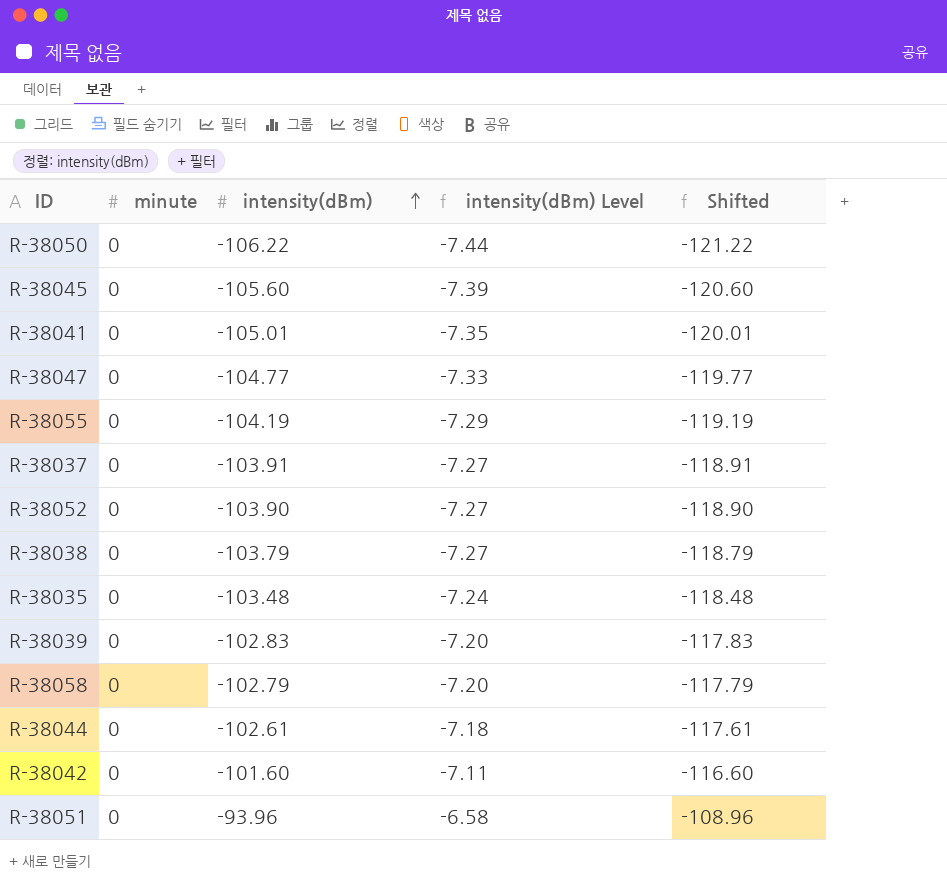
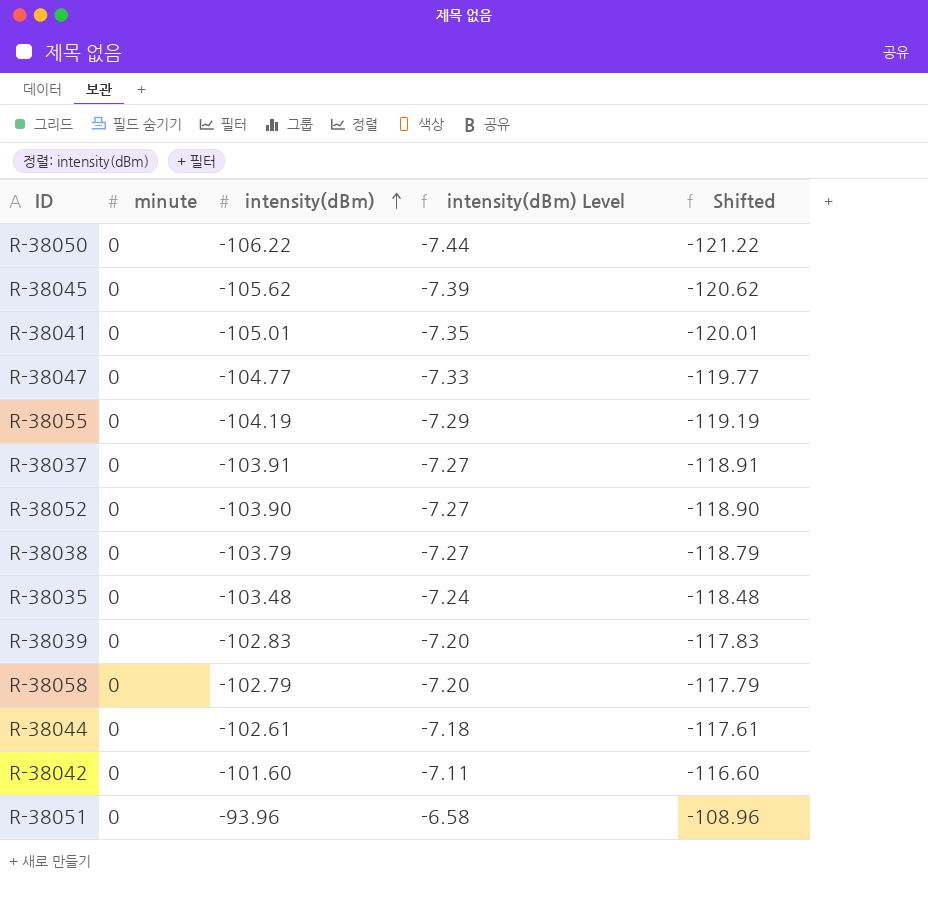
R-38045 | intensity(dBm): -105.60 -> -105.62
R-38045 | Shifted: -120.60 -> -120.62

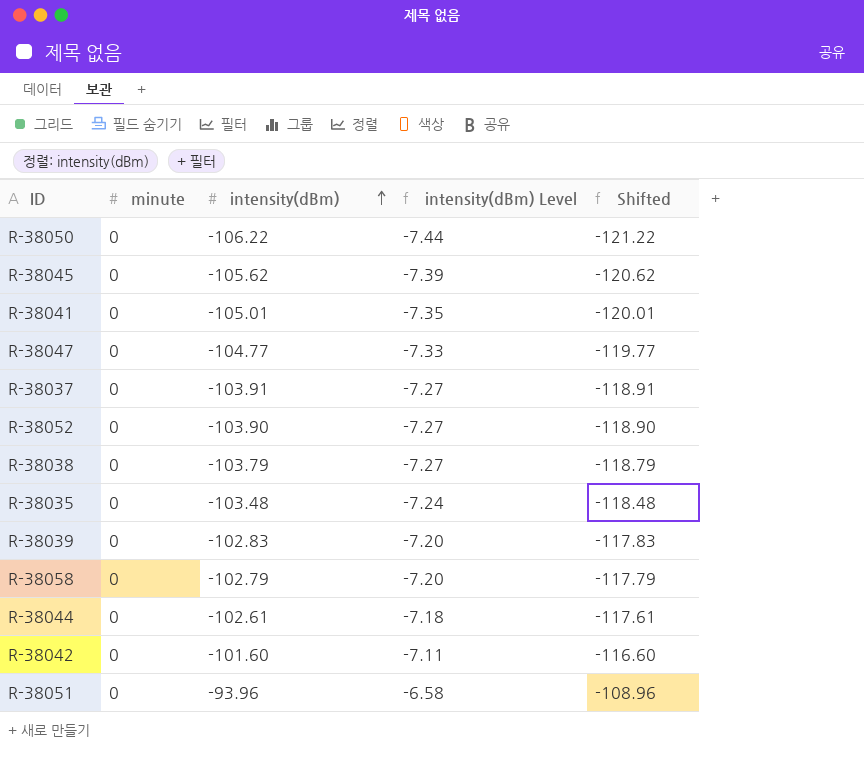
row R-38055: 0 | -104.19 | -7.29 | -119.19 -> none

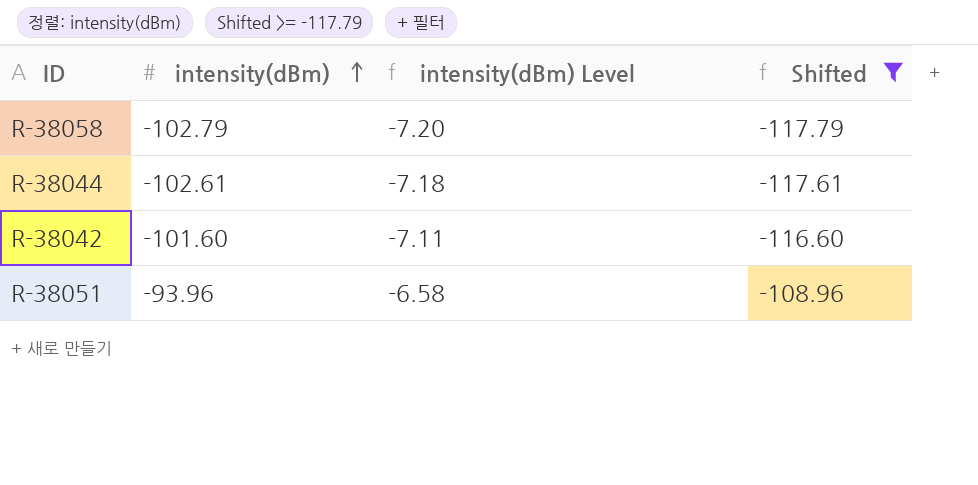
filter: none -> Shifted >= -117.79
column minute | position: 2 -> none

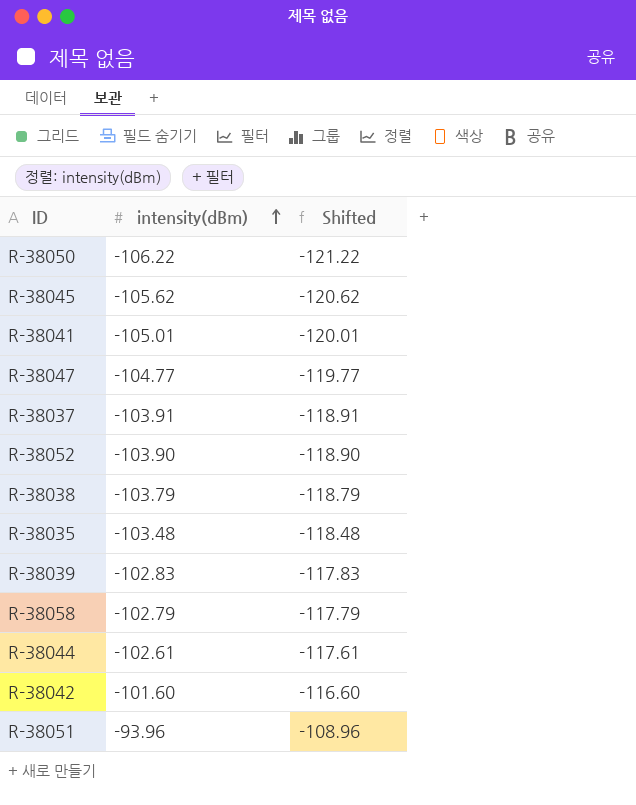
filter: Shifted >= -117.79 -> none
column intensity(dBm) Level | formula: [intensity(dBm)] * 0.07 -> none

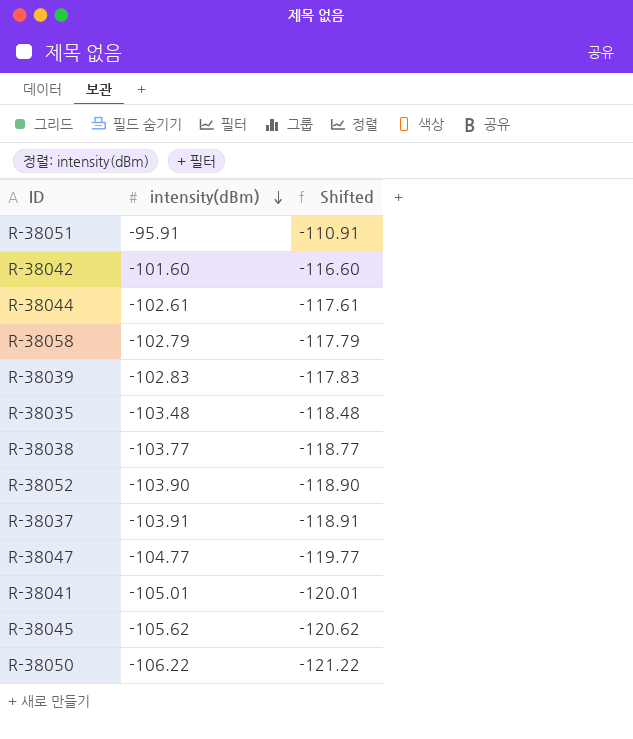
row order: intensity(dBm) ascending -> intensity(dBm) descending
R-38051 | intensity(dBm): -93.96 -> -95.91
R-38051 | Shifted: -108.96 -> -110.91
R-38038 | intensity(dBm): -103.79 -> -103.77
R-38038 | Shifted: -118.79 -> -118.77

